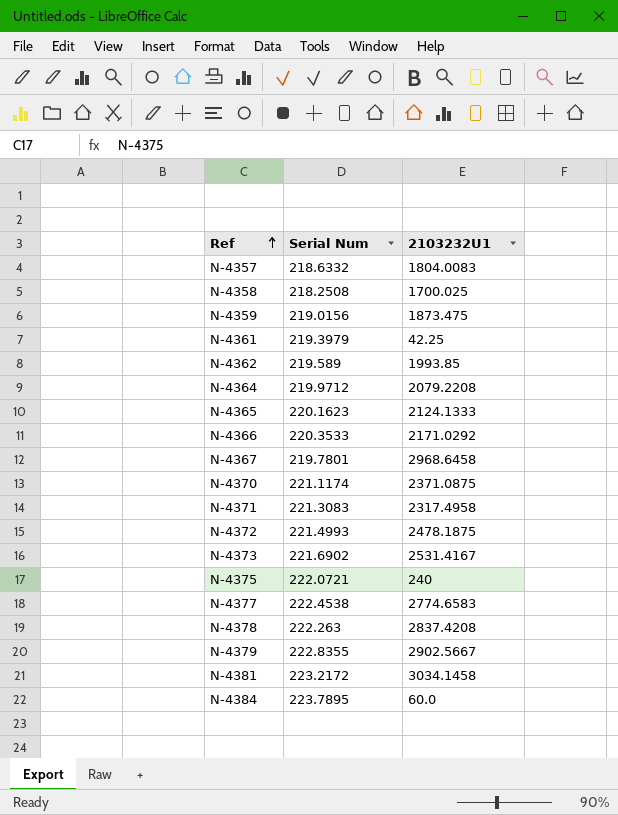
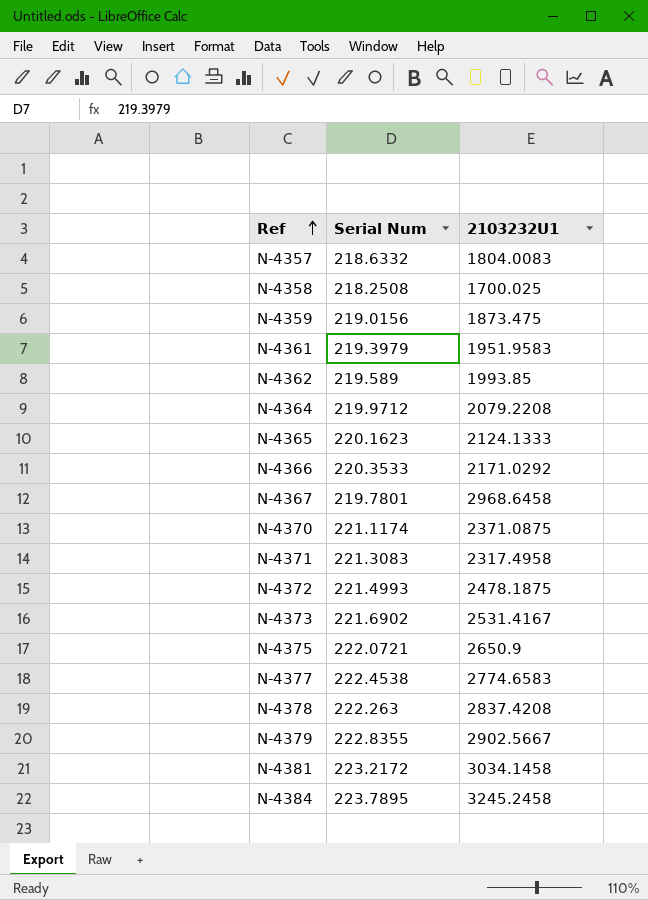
N-4361 | 2103232U1: 42.25 -> 1951.9583
N-4375 | 2103232U1: 240 -> 2650.9
N-4384 | 2103232U1: 60.0 -> 3245.2458

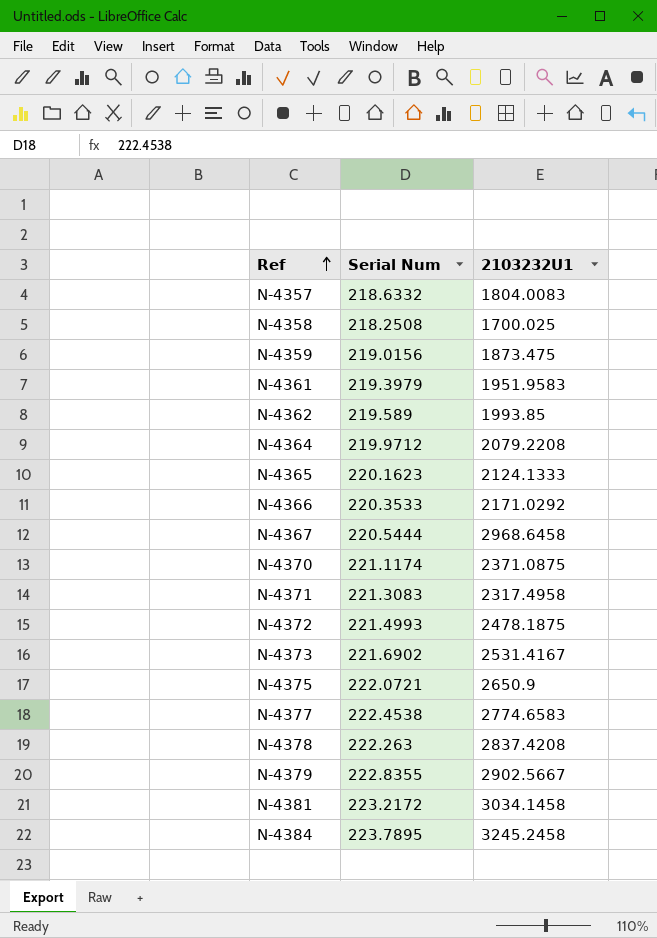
N-4367 | Serial Num: 219.7801 -> 220.5444

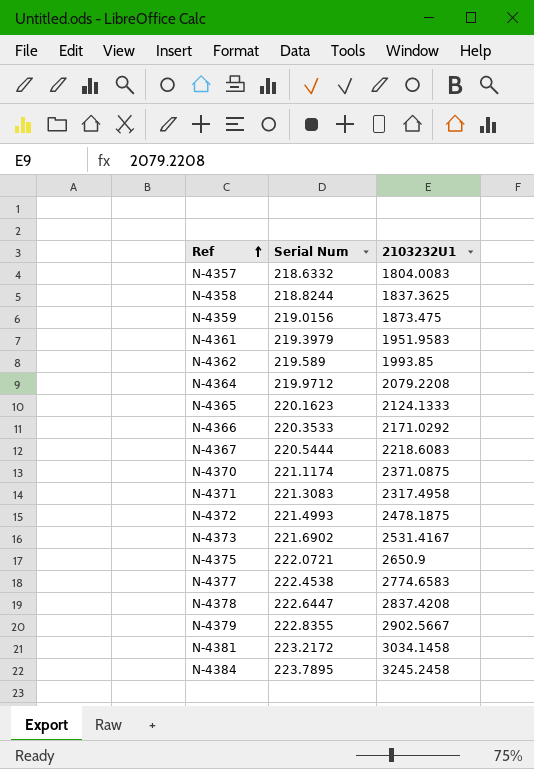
N-4358 | Serial Num: 218.2508 -> 218.8244
N-4358 | 2103232U1: 1700.025 -> 1837.3625
N-4367 | 2103232U1: 2968.6458 -> 2218.6083
N-4378 | Serial Num: 222.263 -> 222.6447

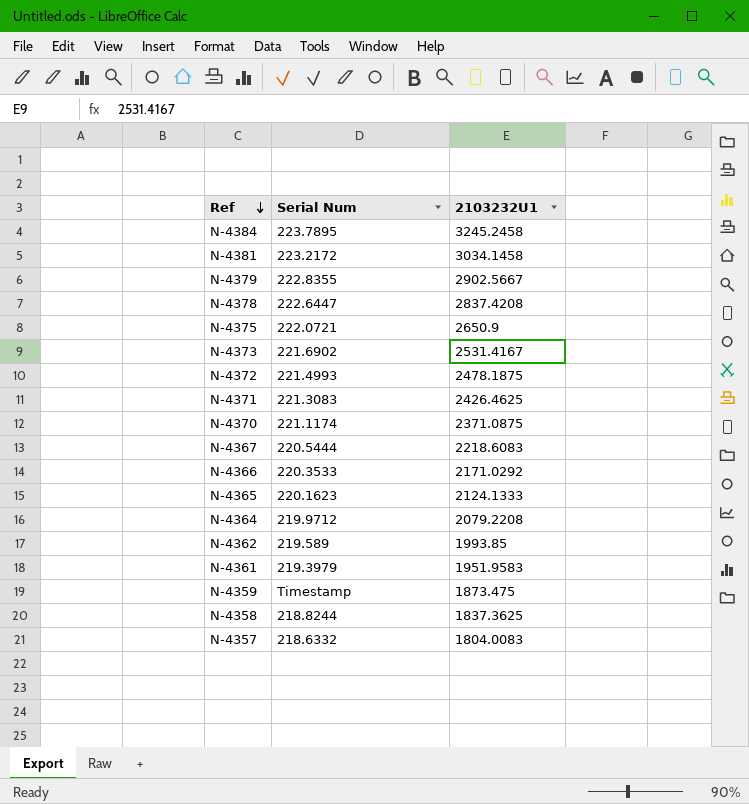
row order: Ref ascending -> Ref descending
row N-4377: 222.4538 | 2774.6583 -> none
N-4371 | 2103232U1: 2317.4958 -> 2426.4625
N-4359 | Serial Num: 219.0156 -> Timestamp

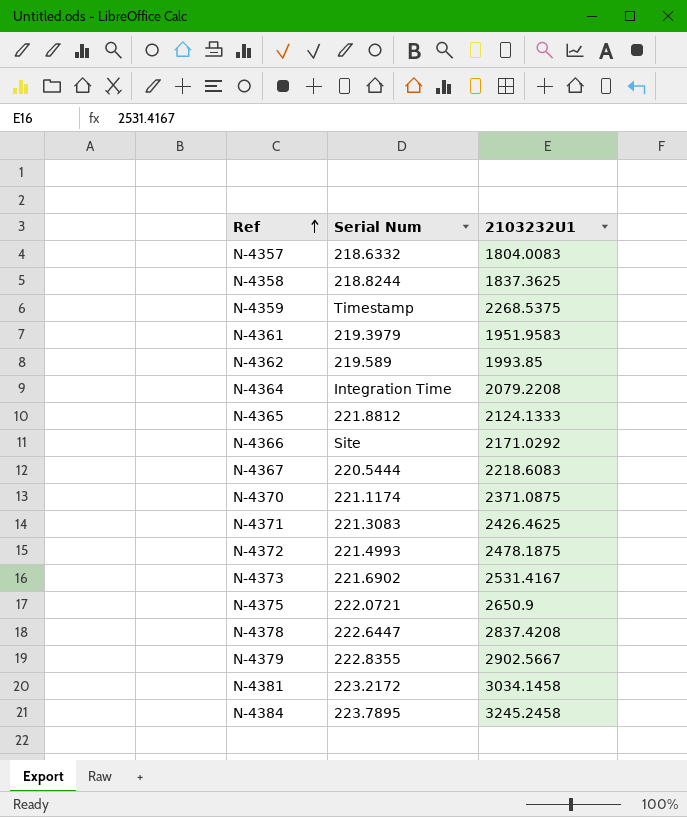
row order: Ref descending -> Ref ascending
N-4359 | 2103232U1: 1873.475 -> 2268.5375
N-4364 | Serial Num: 219.9712 -> Integration Time
N-4365 | Serial Num: 220.1623 -> 221.8812
N-4366 | Serial Num: 220.3533 -> Site

